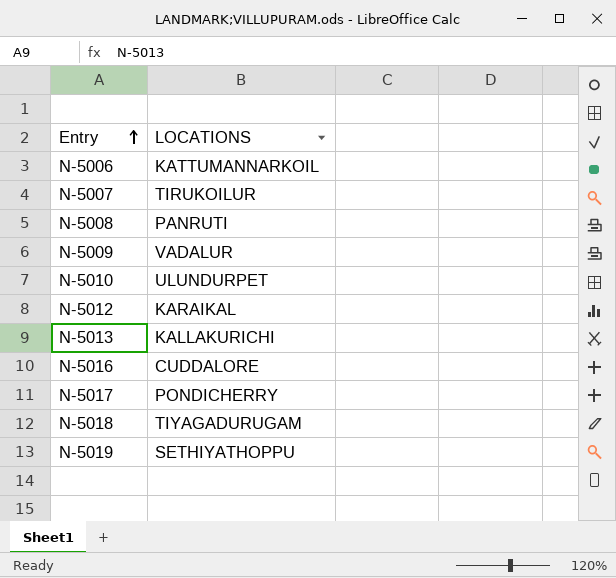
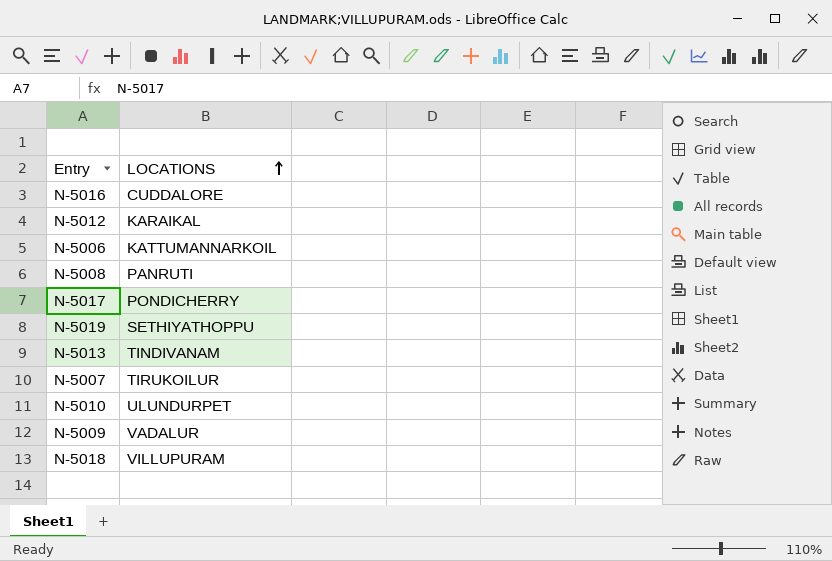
row order: Entry ascending -> LOCATIONS ascending
N-5013 | LOCATIONS: KALLAKURICHI -> TINDIVANAM
N-5018 | LOCATIONS: TIYAGADURUGAM -> VILLUPURAM

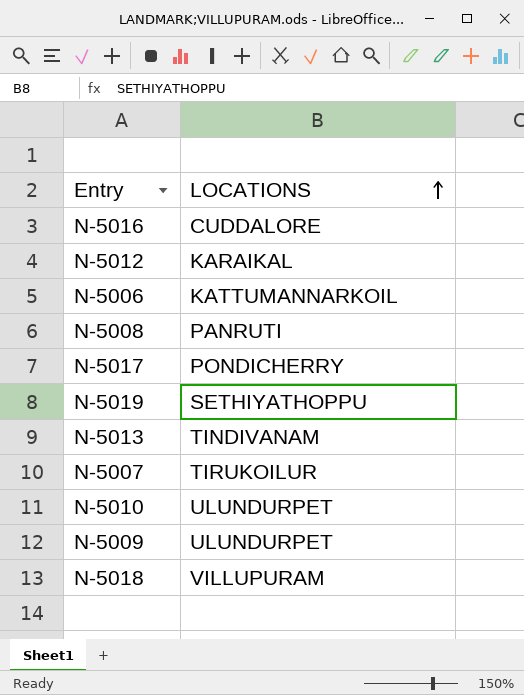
N-5009 | LOCATIONS: VADALUR -> ULUNDURPET

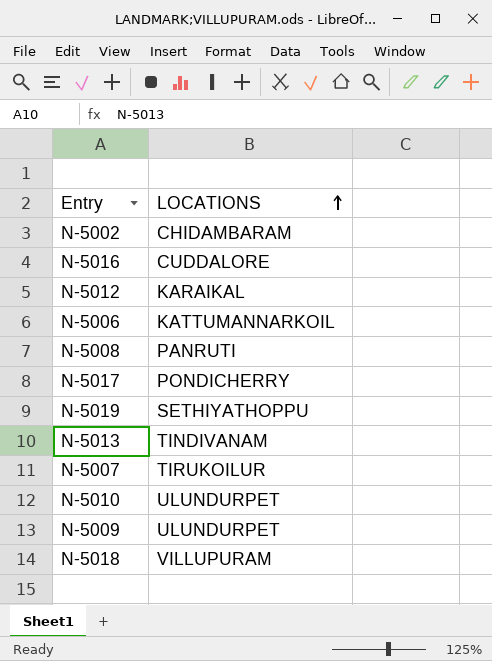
row N-5002: none -> CHIDAMBARAM

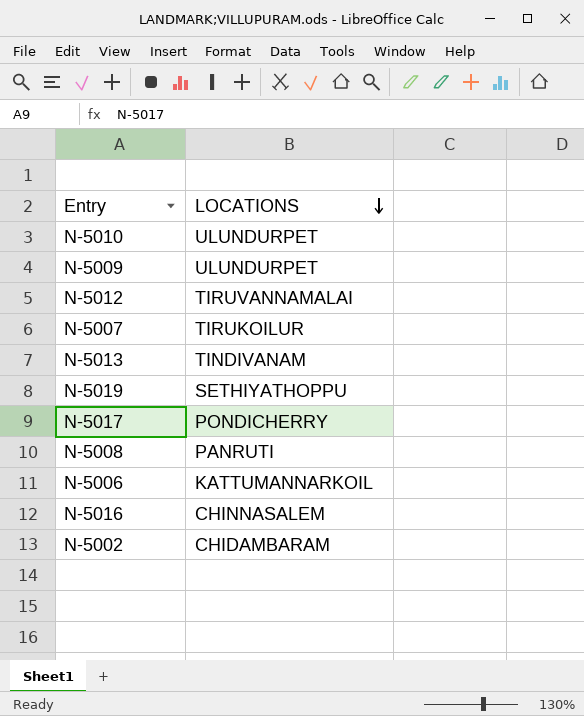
row order: LOCATIONS ascending -> LOCATIONS descending
row N-5018: VILLUPURAM -> none
N-5012 | LOCATIONS: KARAIKAL -> TIRUVANNAMALAI
N-5016 | LOCATIONS: CUDDALORE -> CHINNASALEM

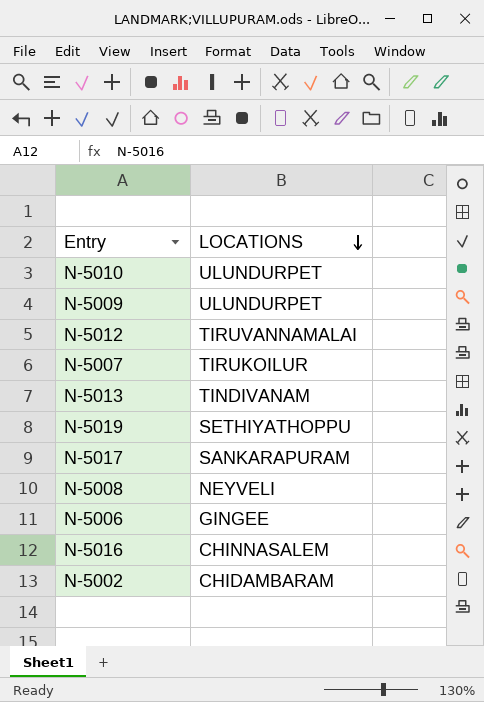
N-5017 | LOCATIONS: PONDICHERRY -> SANKARAPURAM
N-5008 | LOCATIONS: PANRUTI -> NEYVELI
N-5006 | LOCATIONS: KATTUMANNARKOIL -> GINGEE

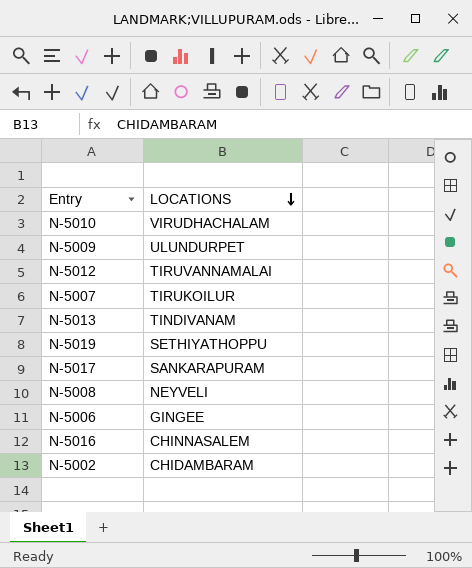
N-5010 | LOCATIONS: ULUNDURPET -> VIRUDHACHALAM

